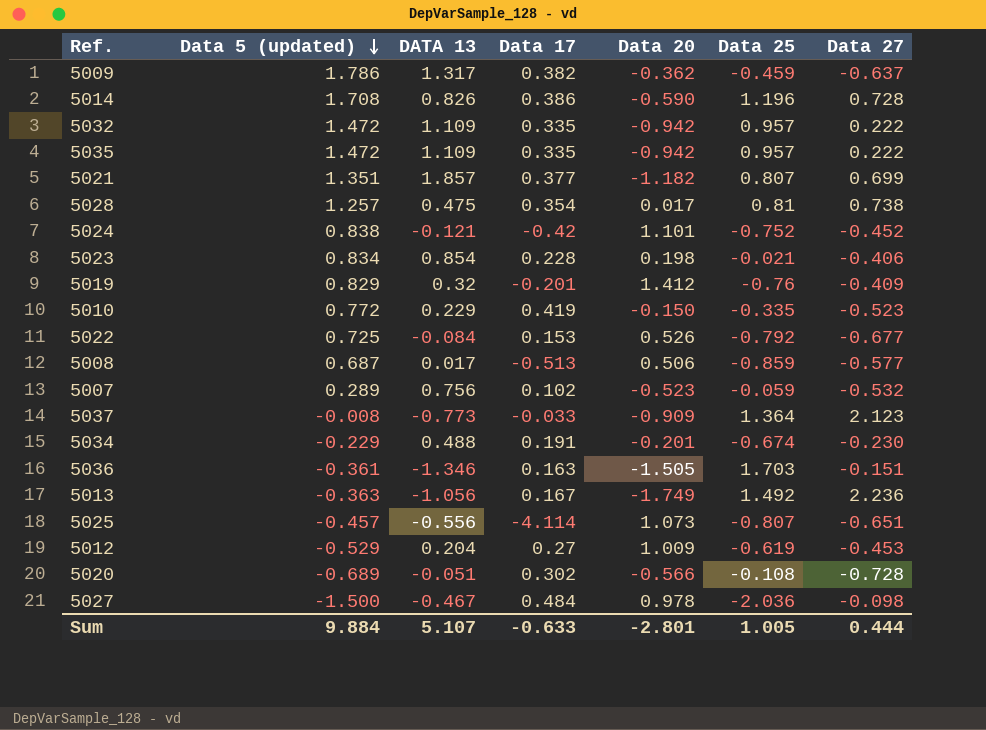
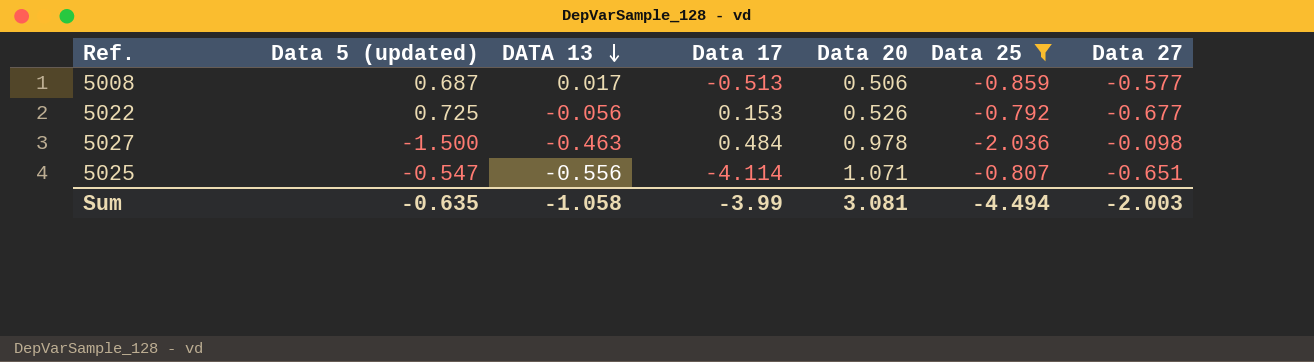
filter: none -> Data 25 <= -0.792
row order: Data 5 (updated) descending -> DATA 13 descending
5022 | DATA 13: -0.084 -> -0.056
5027 | DATA 13: -0.467 -> -0.463
5025 | Data 5 (updated): -0.457 -> -0.547
5025 | Data 20: 1.073 -> 1.071
Sum | Data 5 (updated): 9.884 -> -0.635
Sum | DATA 13: 5.107 -> -1.058
Sum | Data 17: -0.633 -> -3.99
Sum | Data 20: -2.801 -> 3.081
Sum | Data 25: 1.005 -> -4.494
Sum | Data 27: 0.444 -> -2.003

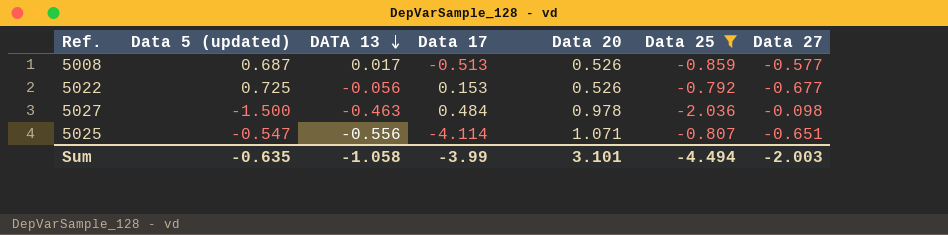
5008 | Data 20: 0.506 -> 0.526
Sum | Data 20: 3.081 -> 3.101

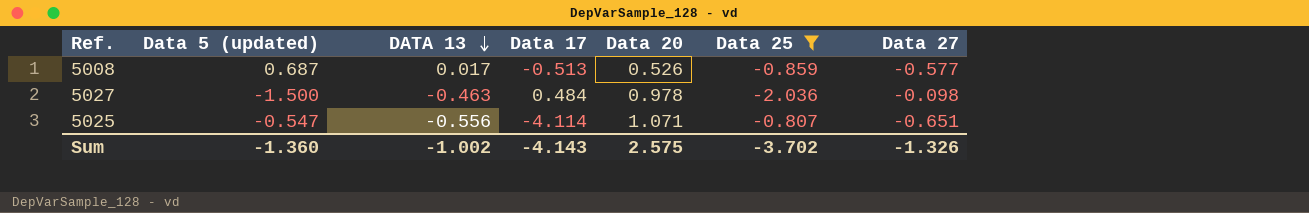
row 5022: 0.725 | -0.056 | 0.153 | 0.526 | -0.792 | -0.677 -> none
Sum | Data 5 (updated): -0.635 -> -1.360
Sum | DATA 13: -1.058 -> -1.002
Sum | Data 17: -3.99 -> -4.143
Sum | Data 20: 3.101 -> 2.575
Sum | Data 25: -4.494 -> -3.702
Sum | Data 27: -2.003 -> -1.326

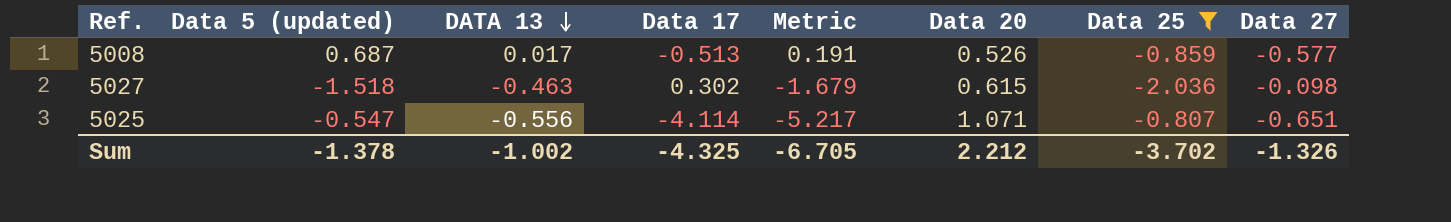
column Metric | formula: none -> [Data 5 (updated)] + [DATA 13] + [Data 17]
5027 | Data 5 (updated): -1.500 -> -1.518
5027 | Data 17: 0.484 -> 0.302
5027 | Data 20: 0.978 -> 0.615
Sum | Data 5 (updated): -1.360 -> -1.378
Sum | Data 17: -4.143 -> -4.325
Sum | Data 20: 2.575 -> 2.212

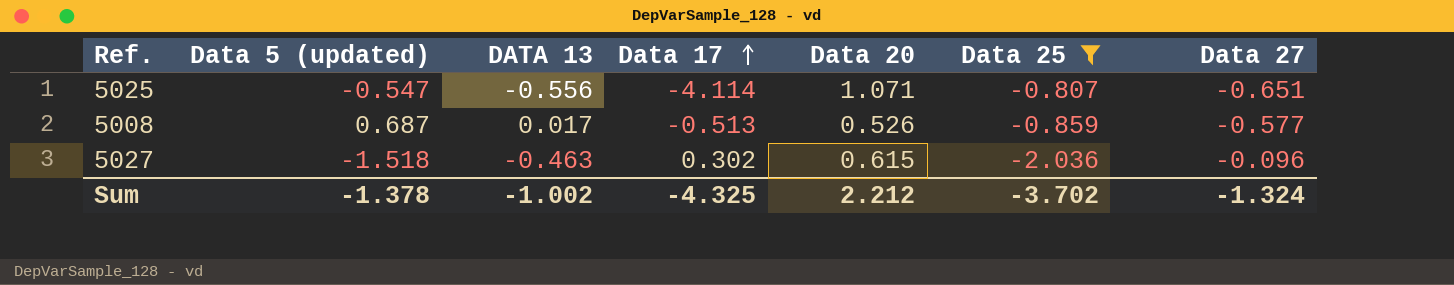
row order: DATA 13 descending -> Data 17 ascending
column Metric | formula: [Data 5 (updated)] + [DATA 13] + [Data 17] -> none
5027 | Data 27: -0.098 -> -0.096
Sum | Data 27: -1.326 -> -1.324

